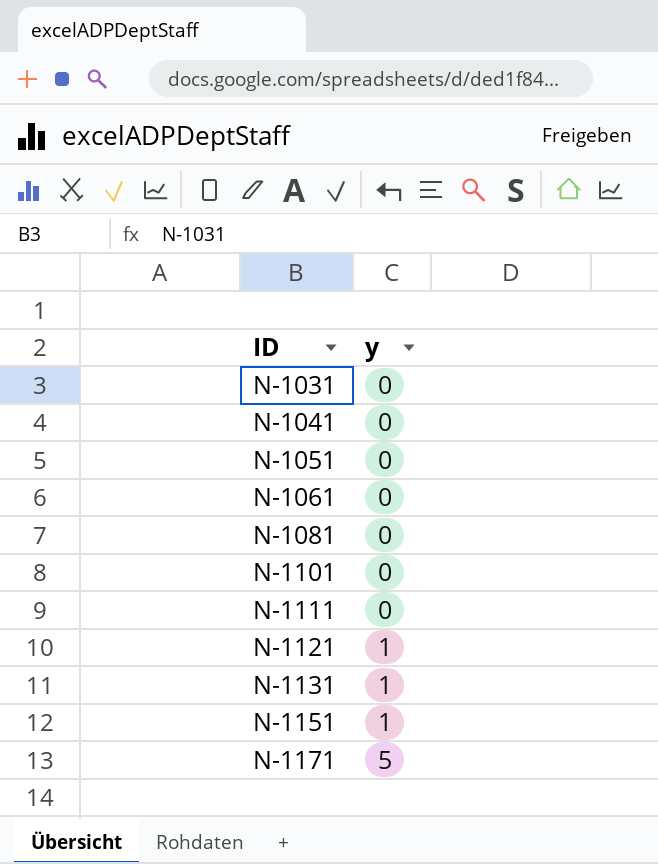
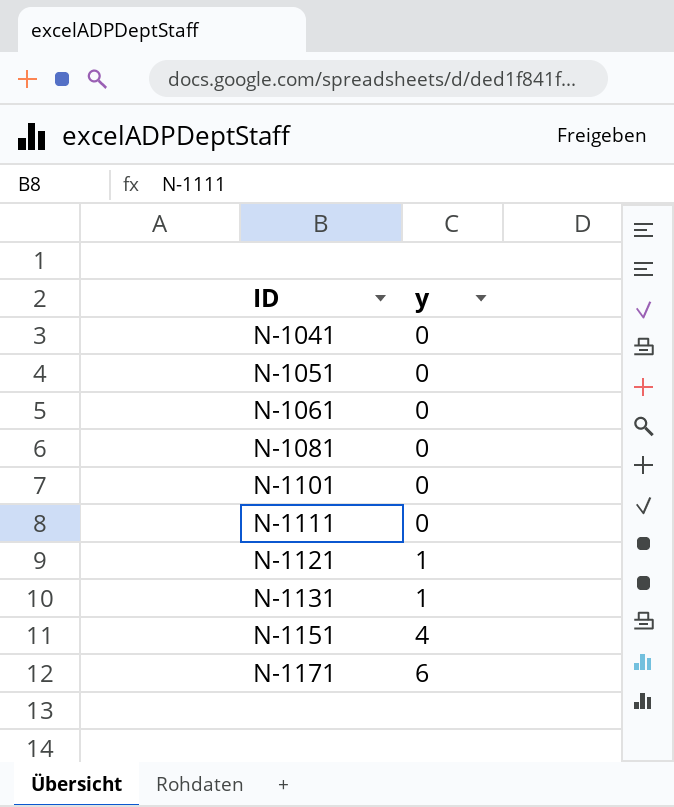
row N-1031: 0 -> none
N-1151 | y: 1 -> 4
N-1171 | y: 5 -> 6

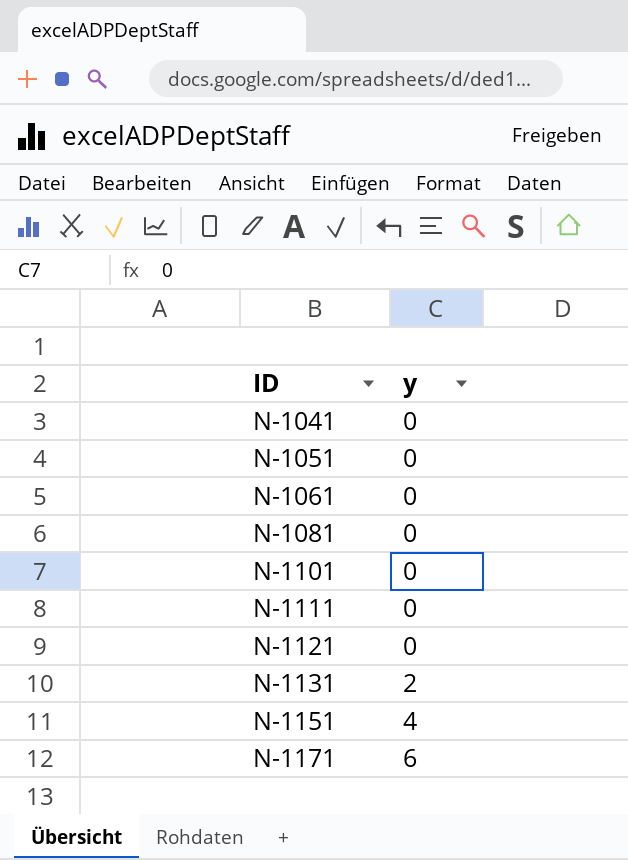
N-1121 | y: 1 -> 0
N-1131 | y: 1 -> 2

